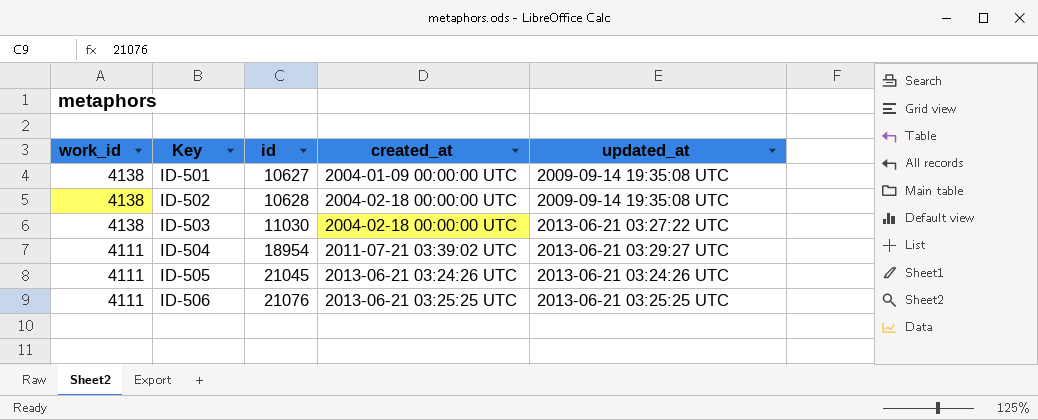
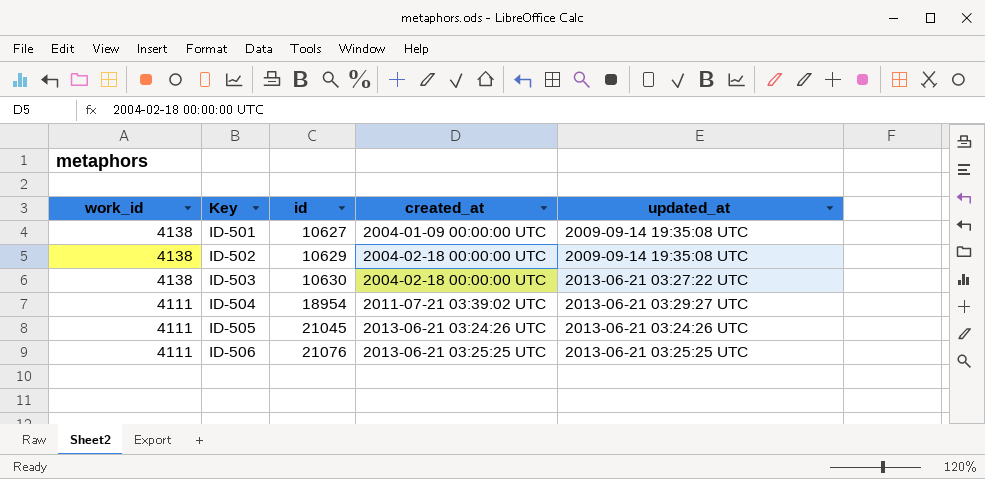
ID-502 | id: 10628 -> 10629
ID-503 | id: 11030 -> 10630

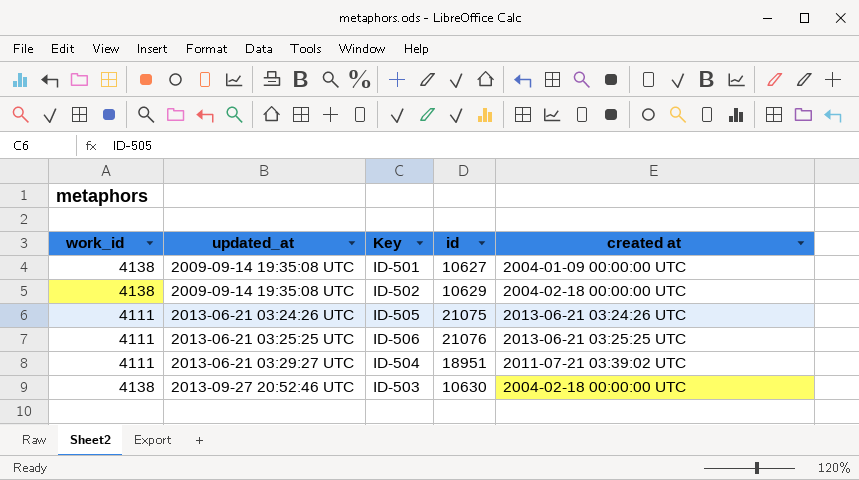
row order: work_id descending -> updated_at ascending
column updated_at | position: 5 -> 2
column name: created_at -> created at
ID-505 | id: 21045 -> 21075
ID-504 | id: 18954 -> 18951
ID-503 | updated_at: 2013-06-21 03:27:22 UTC -> 2013-09-27 20:52:46 UTC

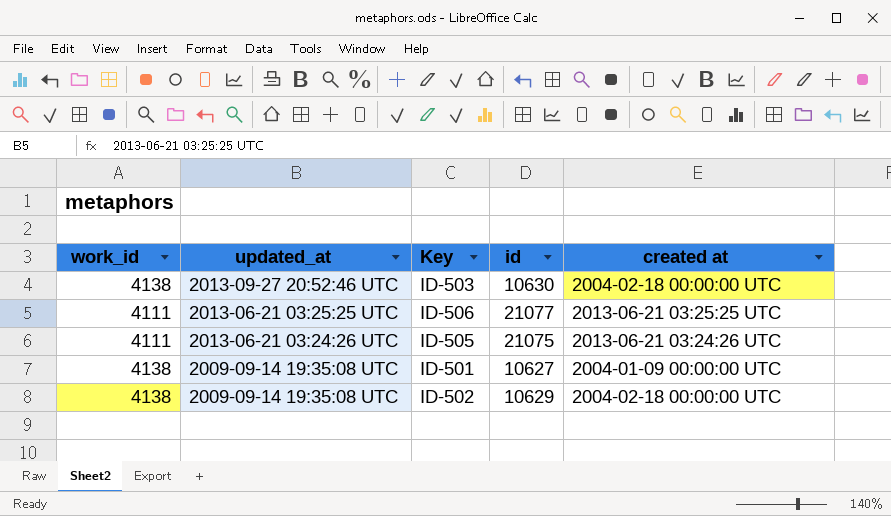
row order: updated_at ascending -> updated_at descending
row ID-504: 4111 | 2013-06-21 03:29:27 UTC | 18951 | 2011-07-21 03:39:02 UTC -> none
ID-506 | id: 21076 -> 21077

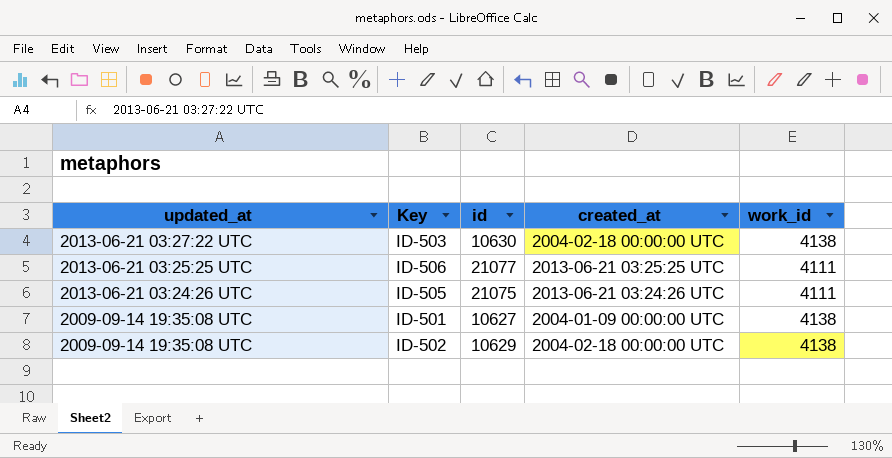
column name: created at -> created_at
column work_id | position: 1 -> 5
ID-503 | updated_at: 2013-09-27 20:52:46 UTC -> 2013-06-21 03:27:22 UTC

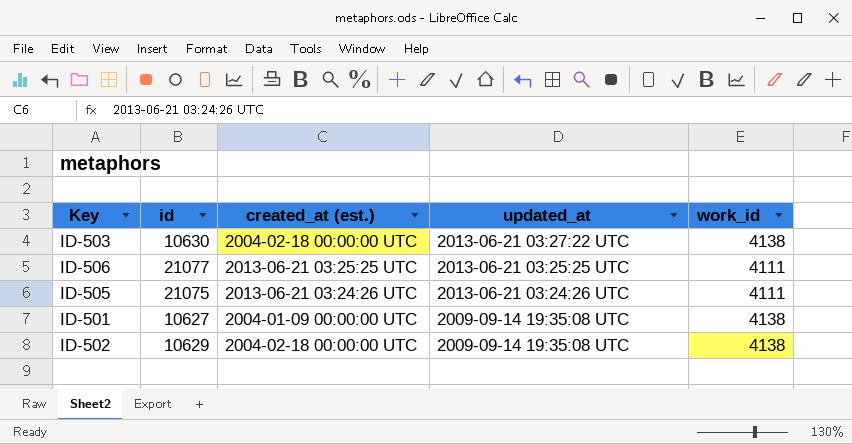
column name: created_at -> created_at (est.)
column updated_at | position: 1 -> 4

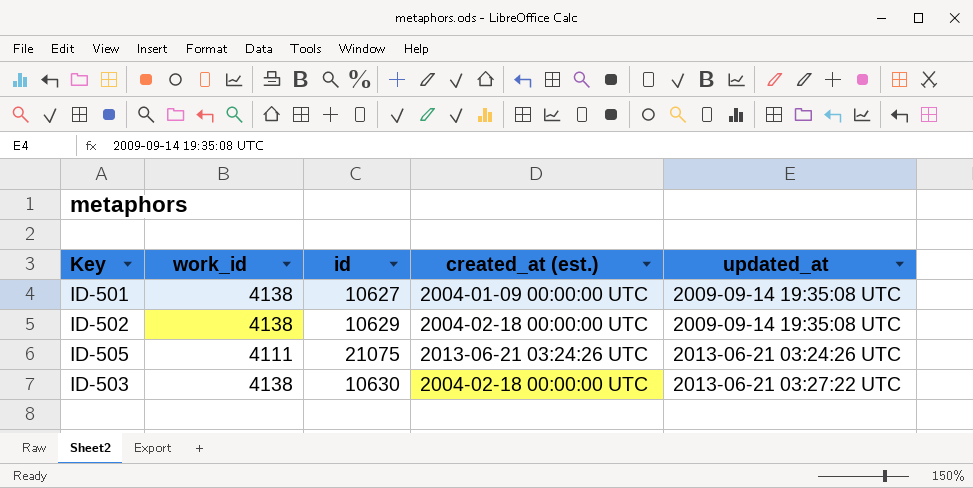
row order: updated_at descending -> updated_at ascending
column work_id | position: 5 -> 2
row ID-506: 21077 | 2013-06-21 03:25:25 UTC | 2013-06-21 03:25:25 UTC | 4111 -> none

